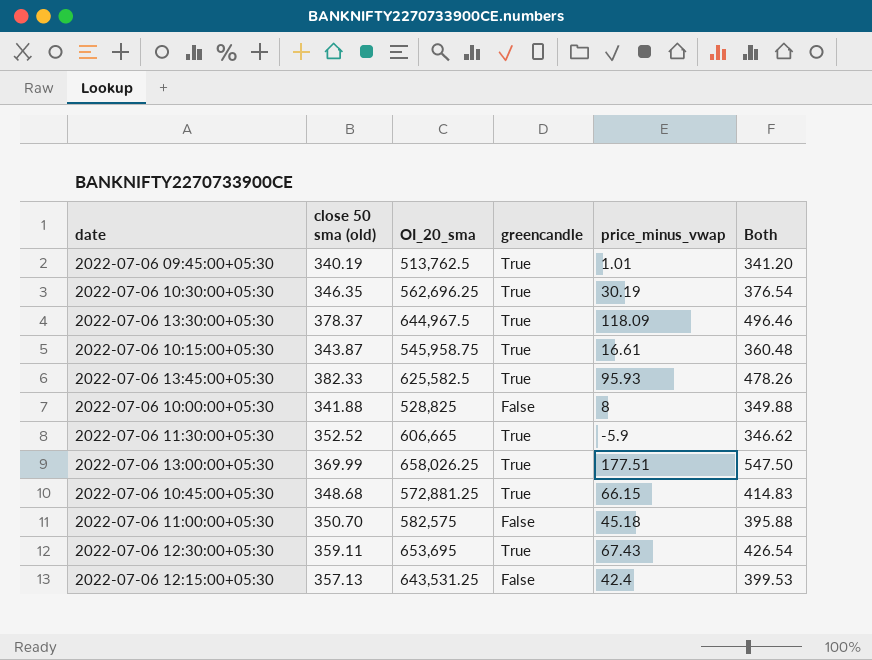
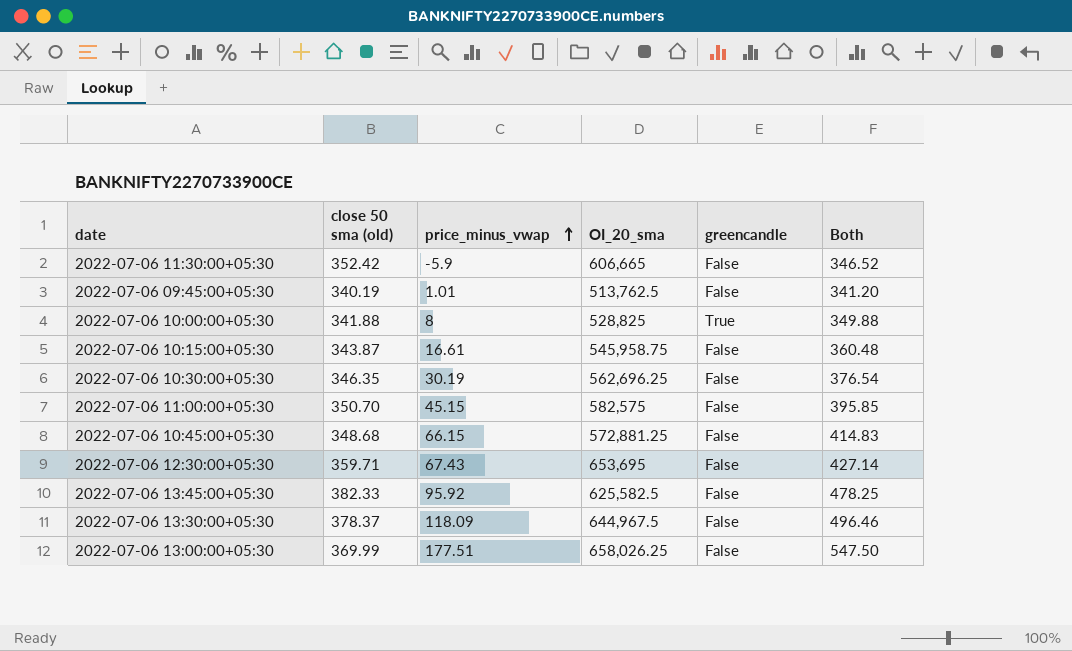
row order: none -> price_minus_vwap ascending
column price_minus_vwap | position: 5 -> 3
row 2022-07-06 12:15:00+05:30: 357.13 | 643,531.25 | False | 42.4 | 399.53 -> none
2022-07-06 11:30:00+05:30 | close 50 sma (old): 352.52 -> 352.42
2022-07-06 11:30:00+05:30 | greencandle: True -> False
2022-07-06 11:30:00+05:30 | Both: 346.62 -> 346.52
2022-07-06 09:45:00+05:30 | greencandle: True -> False
2022-07-06 10:00:00+05:30 | greencandle: False -> True
2022-07-06 10:15:00+05:30 | greencandle: True -> False
2022-07-06 10:30:00+05:30 | greencandle: True -> False
2022-07-06 11:00:00+05:30 | price_minus_vwap: 45.18 -> 45.15
2022-07-06 11:00:00+05:30 | Both: 395.88 -> 395.85
2022-07-06 10:45:00+05:30 | greencandle: True -> False
2022-07-06 12:30:00+05:30 | close 50 sma (old): 359.11 -> 359.71
2022-07-06 12:30:00+05:30 | greencandle: True -> False
2022-07-06 12:30:00+05:30 | Both: 426.54 -> 427.14
2022-07-06 13:45:00+05:30 | price_minus_vwap: 95.93 -> 95.92
2022-07-06 13:45:00+05:30 | greencandle: True -> False
2022-07-06 13:45:00+05:30 | Both: 478.26 -> 478.25
2022-07-06 13:30:00+05:30 | greencandle: True -> False
2022-07-06 13:00:00+05:30 | greencandle: True -> False

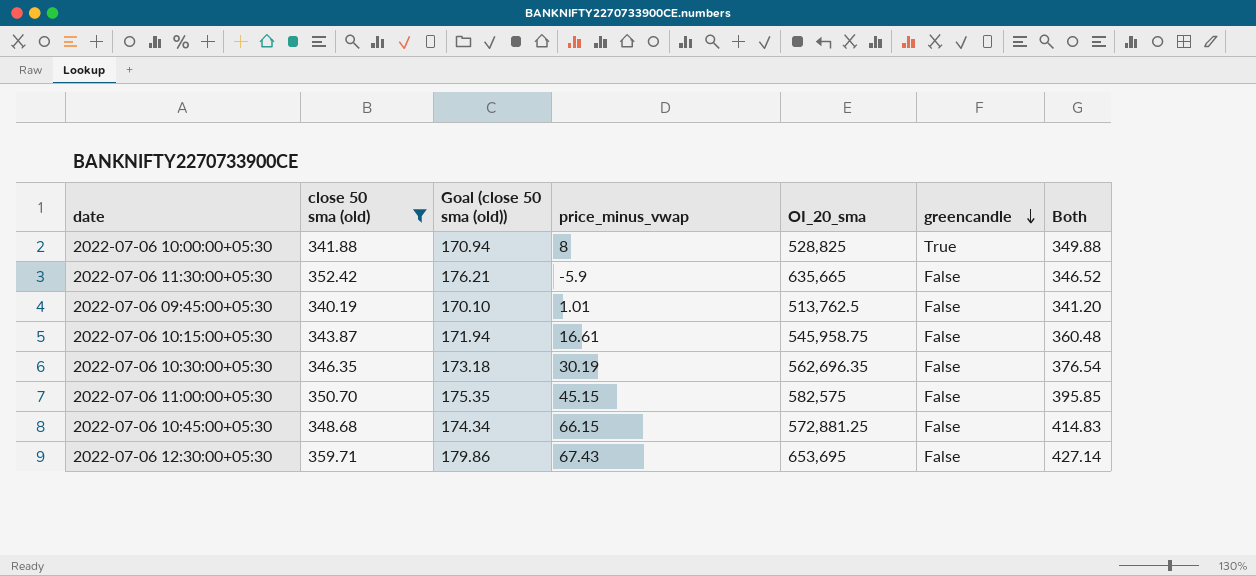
filter: none -> close 50 sma (old) <= 359.71
row order: price_minus_vwap ascending -> greencandle descending
column Goal (close 50 sma (old)) | formula: none -> [close 50 sma (old)] * 0.5
2022-07-06 11:30:00+05:30 | OI_20_sma: 606,665 -> 635,665
2022-07-06 10:30:00+05:30 | OI_20_sma: 562,696.25 -> 562,696.35

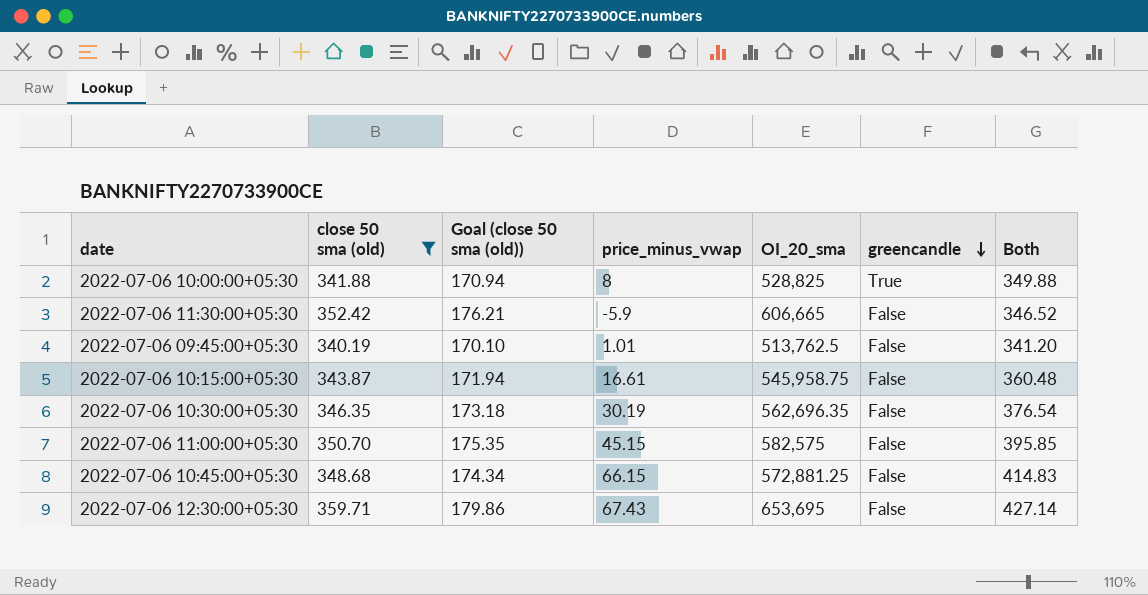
2022-07-06 11:30:00+05:30 | OI_20_sma: 635,665 -> 606,665

